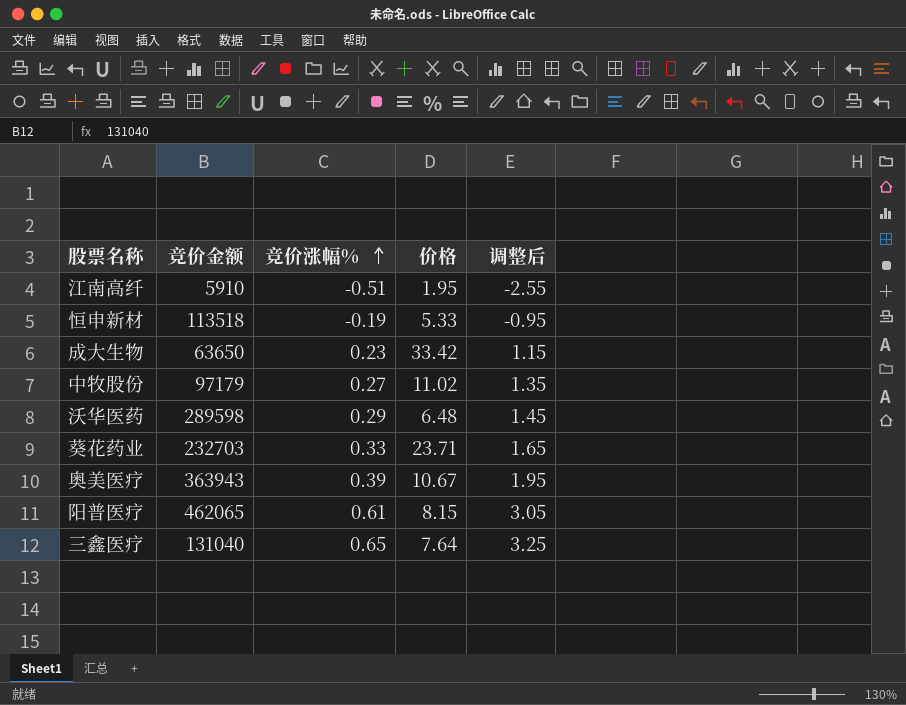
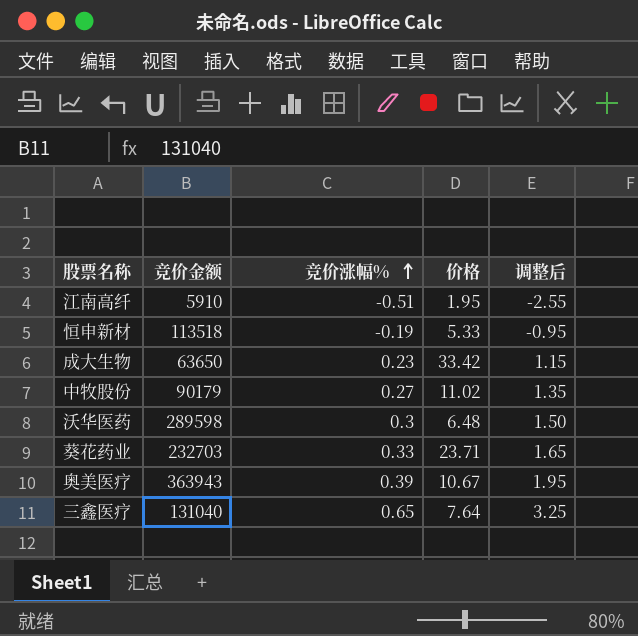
row 阳普医疗: 462065 | 0.61 | 8.15 | 3.05 -> none
中牧股份 | 竞价金额: 97179 -> 90179
沃华医药 | 竞价涨幅%: 0.29 -> 0.3
沃华医药 | 调整后: 1.45 -> 1.50

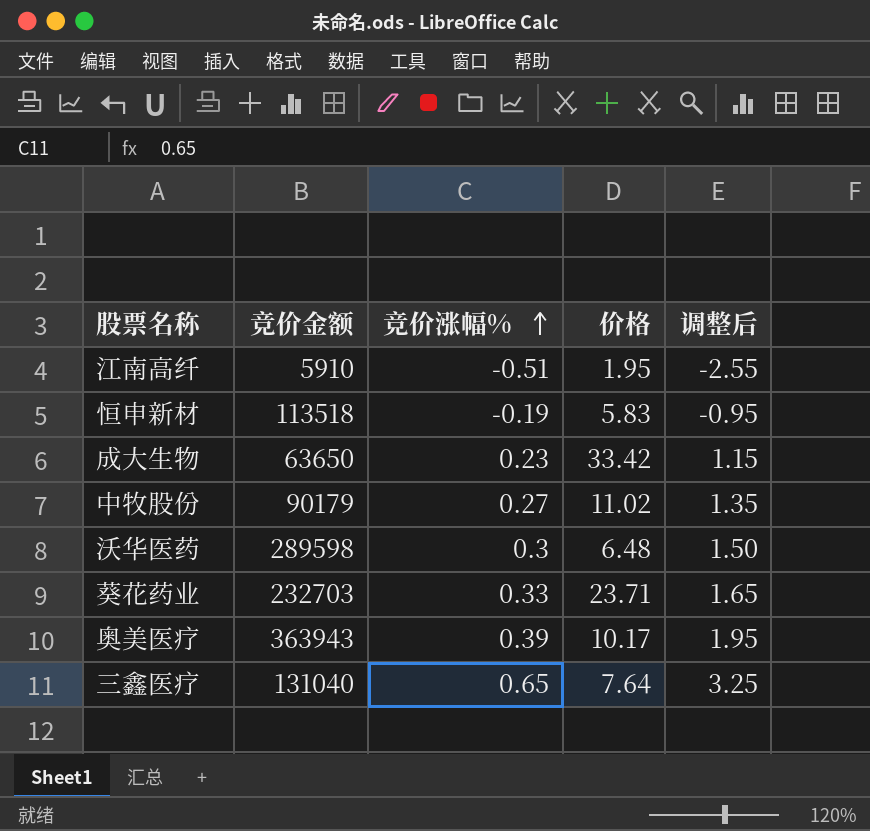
恒申新材 | 价格: 5.33 -> 5.83
奥美医疗 | 价格: 10.67 -> 10.17

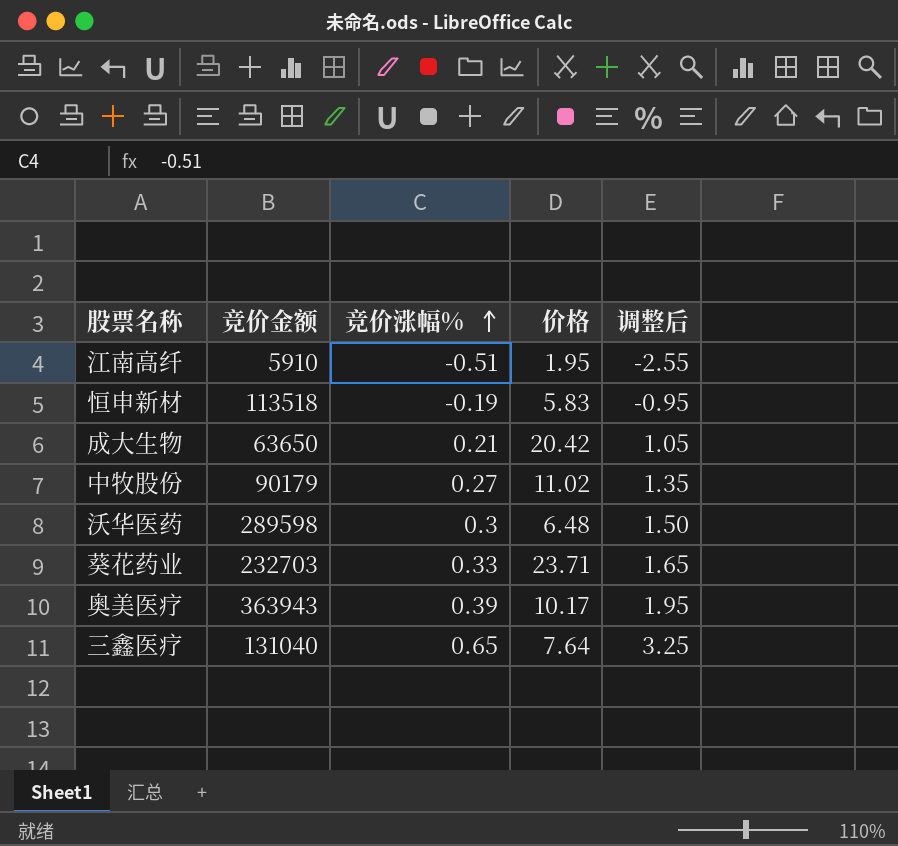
成大生物 | 竞价涨幅%: 0.23 -> 0.21
成大生物 | 价格: 33.42 -> 20.42
成大生物 | 调整后: 1.15 -> 1.05

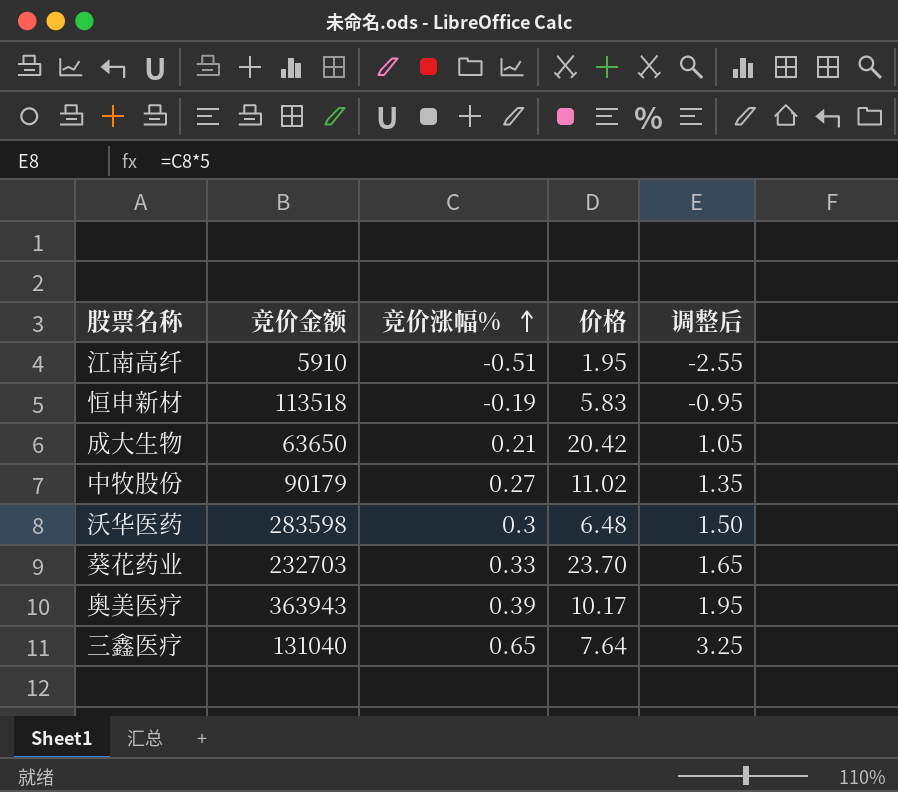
沃华医药 | 竞价金额: 289598 -> 283598
葵花药业 | 价格: 23.71 -> 23.70

